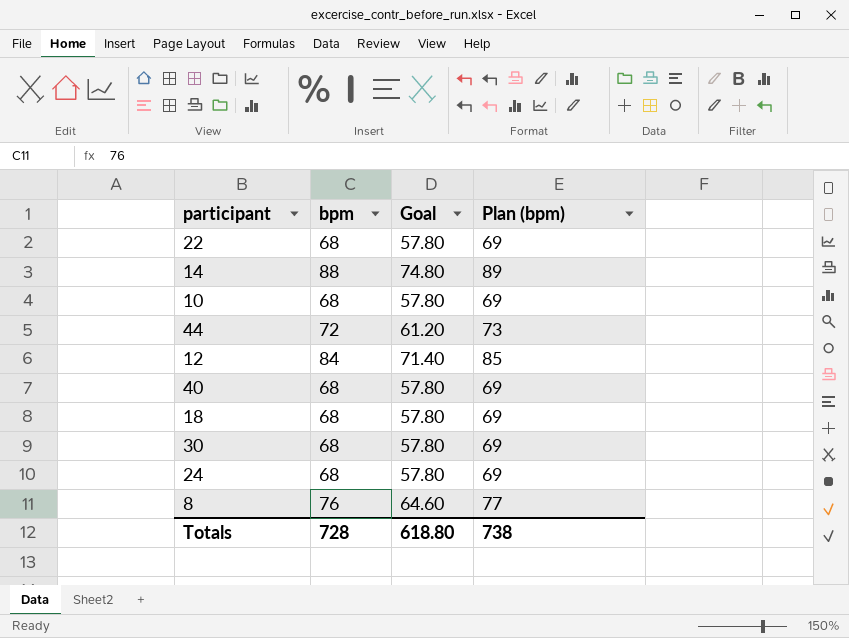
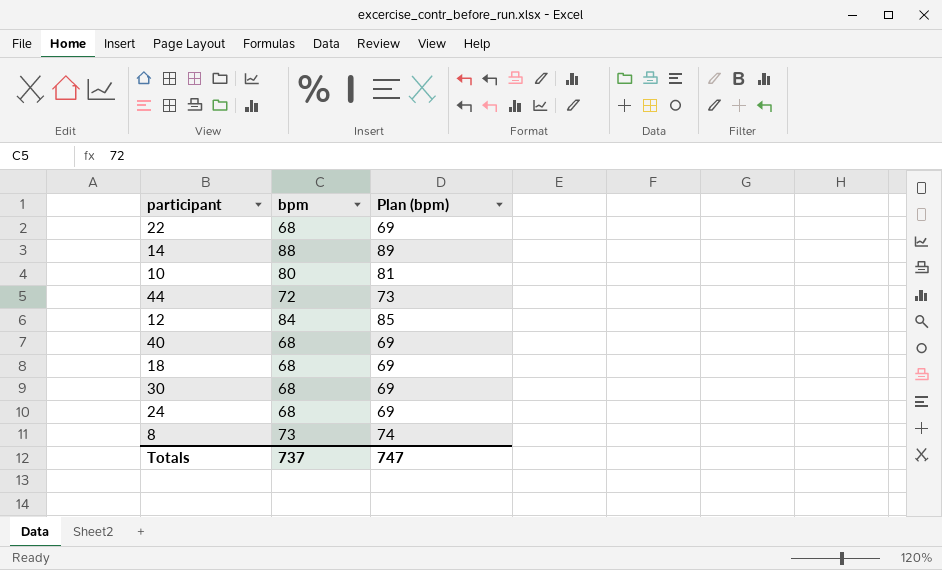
column Goal | formula: [bpm] * 0.85 -> none
10 | bpm: 68 -> 80
10 | Plan (bpm): 69 -> 81
8 | bpm: 76 -> 73
8 | Plan (bpm): 77 -> 74
Totals | bpm: 728 -> 737
Totals | Plan (bpm): 738 -> 747

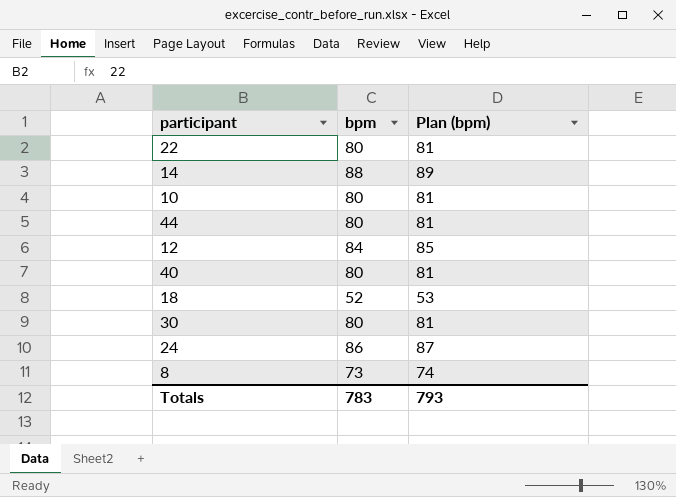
22 | bpm: 68 -> 80
22 | Plan (bpm): 69 -> 81
44 | bpm: 72 -> 80
44 | Plan (bpm): 73 -> 81
40 | bpm: 68 -> 80
40 | Plan (bpm): 69 -> 81
18 | bpm: 68 -> 52
18 | Plan (bpm): 69 -> 53
30 | bpm: 68 -> 80
30 | Plan (bpm): 69 -> 81
24 | bpm: 68 -> 86
24 | Plan (bpm): 69 -> 87
Totals | bpm: 737 -> 783
Totals | Plan (bpm): 747 -> 793

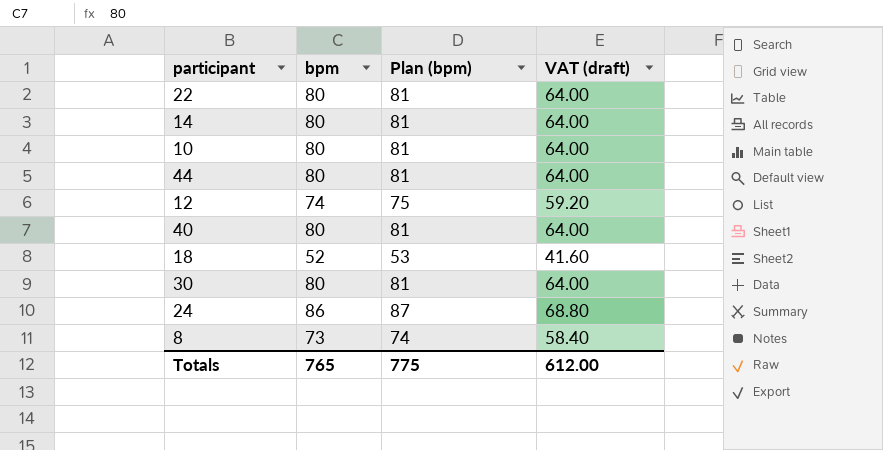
column VAT (draft) | formula: none -> [bpm] * 0.8
14 | bpm: 88 -> 80
14 | Plan (bpm): 89 -> 81
12 | bpm: 84 -> 74
12 | Plan (bpm): 85 -> 75
Totals | bpm: 783 -> 765
Totals | Plan (bpm): 793 -> 775

